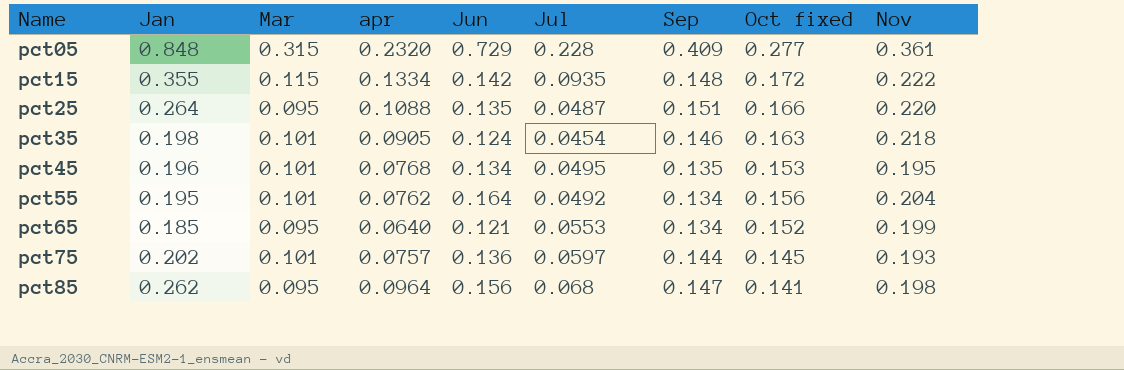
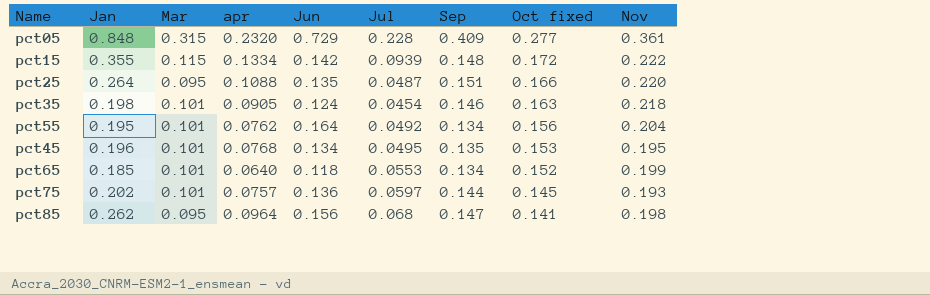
row order: Name ascending -> Oct fixed descending
pct15 | Jul: 0.0935 -> 0.0939
pct65 | Mar: 0.095 -> 0.101
pct65 | Jun: 0.121 -> 0.118

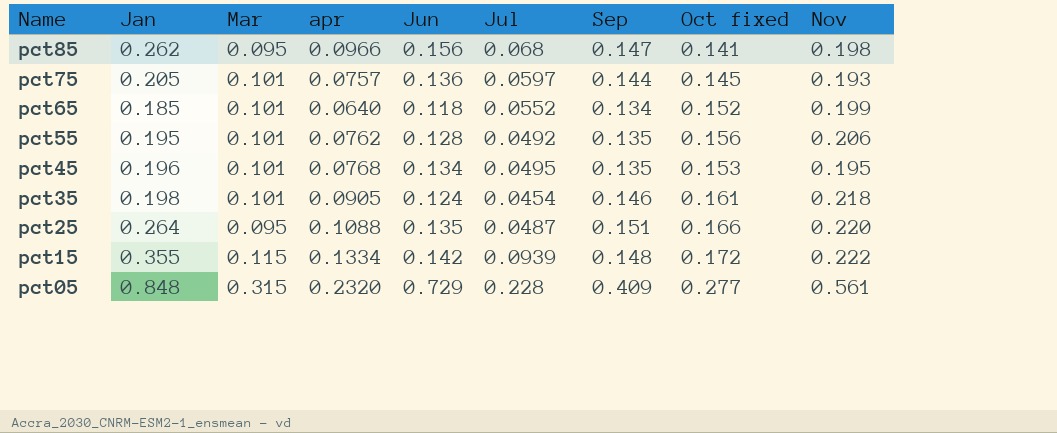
row order: Oct fixed descending -> Name descending
pct85 | apr: 0.0964 -> 0.0966
pct75 | Jan: 0.202 -> 0.205
pct65 | Jul: 0.0553 -> 0.0552
pct55 | Jun: 0.164 -> 0.128
pct55 | Sep: 0.134 -> 0.135
pct55 | Nov: 0.204 -> 0.206
pct35 | Oct fixed: 0.163 -> 0.161
pct05 | Nov: 0.361 -> 0.561

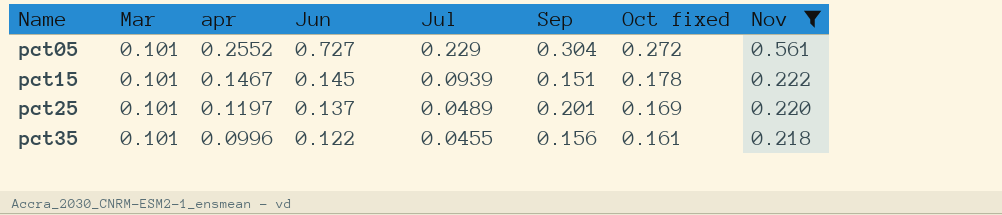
filter: none -> Nov >= 0.218
row order: Name descending -> Name ascending
column Jan | position: 2 -> none
pct05 | Mar: 0.315 -> 0.101
pct05 | apr: 0.2320 -> 0.2552
pct05 | Jun: 0.729 -> 0.727
pct05 | Jul: 0.228 -> 0.229
pct05 | Sep: 0.409 -> 0.304
pct05 | Oct fixed: 0.277 -> 0.272
pct15 | Mar: 0.115 -> 0.101
pct15 | apr: 0.1334 -> 0.1467
pct15 | Jun: 0.142 -> 0.145
pct15 | Sep: 0.148 -> 0.151
pct15 | Oct fixed: 0.172 -> 0.178
pct25 | Mar: 0.095 -> 0.101
pct25 | apr: 0.1088 -> 0.1197
pct25 | Jun: 0.135 -> 0.137
pct25 | Jul: 0.0487 -> 0.0489
pct25 | Sep: 0.151 -> 0.201
pct25 | Oct fixed: 0.166 -> 0.169
pct35 | apr: 0.0905 -> 0.0996
pct35 | Jun: 0.124 -> 0.122
pct35 | Jul: 0.0454 -> 0.0455
pct35 | Sep: 0.146 -> 0.156

